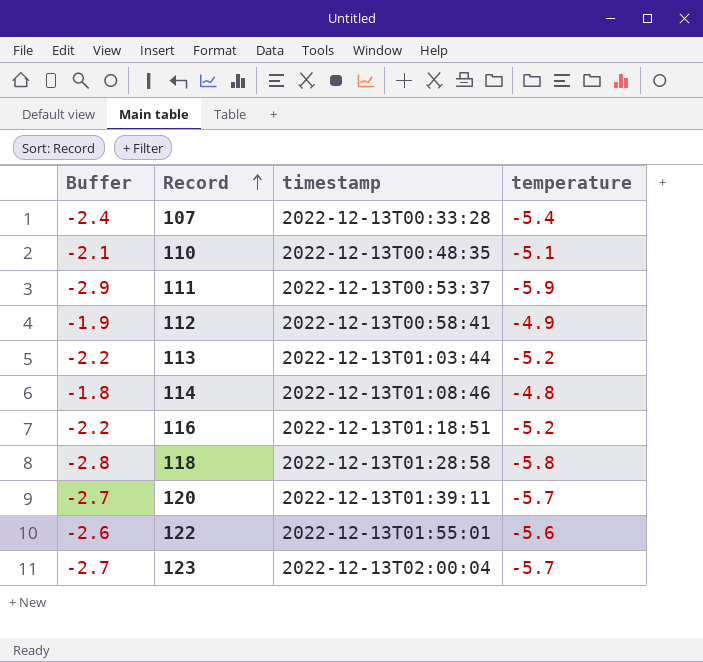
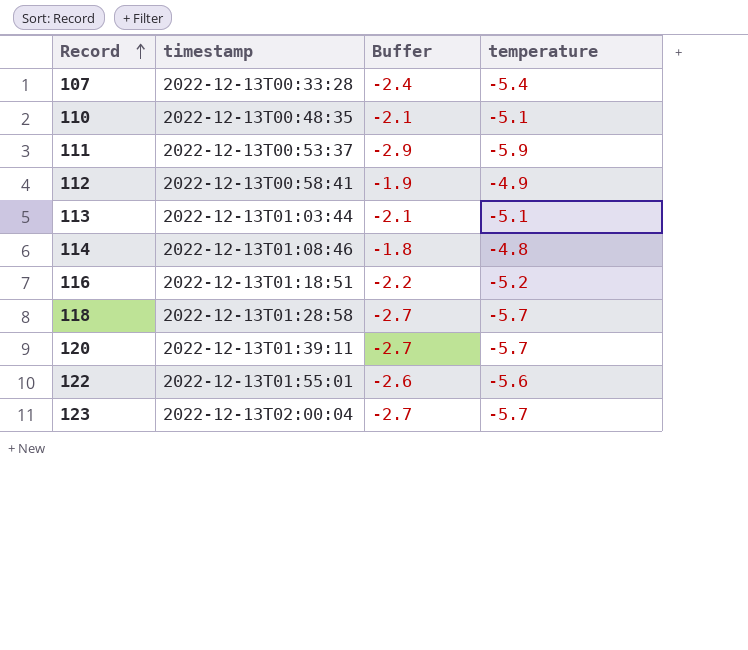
column Buffer | position: 1 -> 3
113 | Buffer: -2.2 -> -2.1
113 | temperature: -5.2 -> -5.1
118 | Buffer: -2.8 -> -2.7
118 | temperature: -5.8 -> -5.7

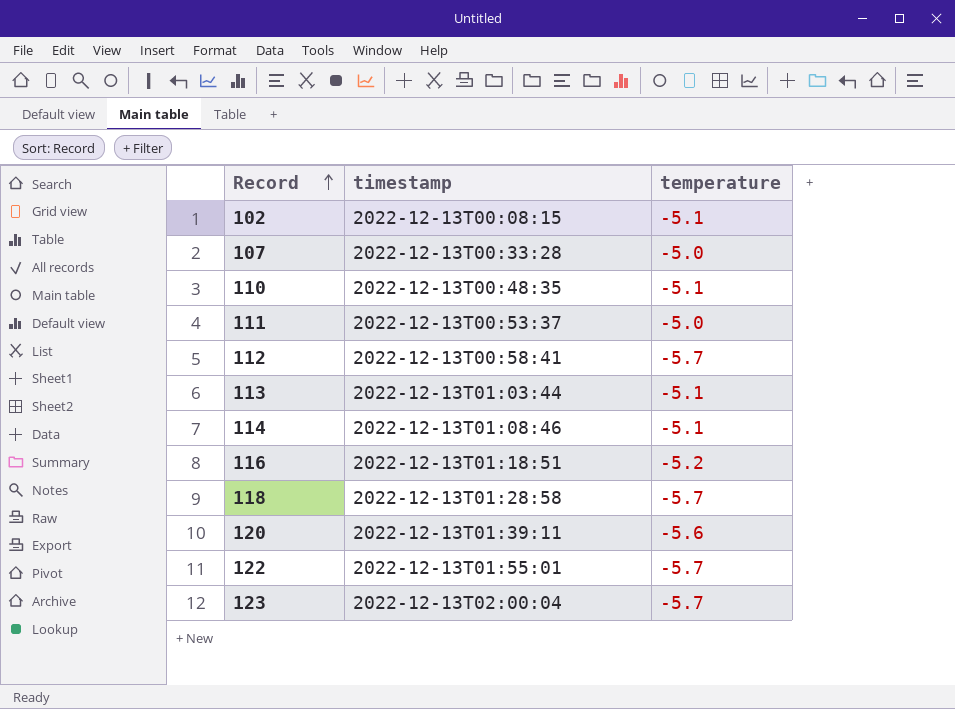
column Buffer | formula: [temperature] + 3 -> none
row 102: none -> 2022-12-13T00:08:15 | -5.1
107 | temperature: -5.4 -> -5.0
111 | temperature: -5.9 -> -5.0
112 | temperature: -4.9 -> -5.7
114 | temperature: -4.8 -> -5.1
120 | temperature: -5.7 -> -5.6
122 | temperature: -5.6 -> -5.7

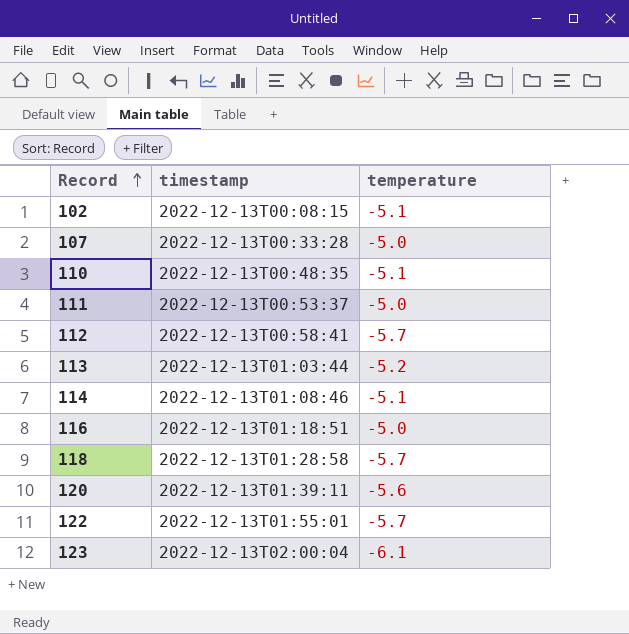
113 | temperature: -5.1 -> -5.2
116 | temperature: -5.2 -> -5.0
123 | temperature: -5.7 -> -6.1

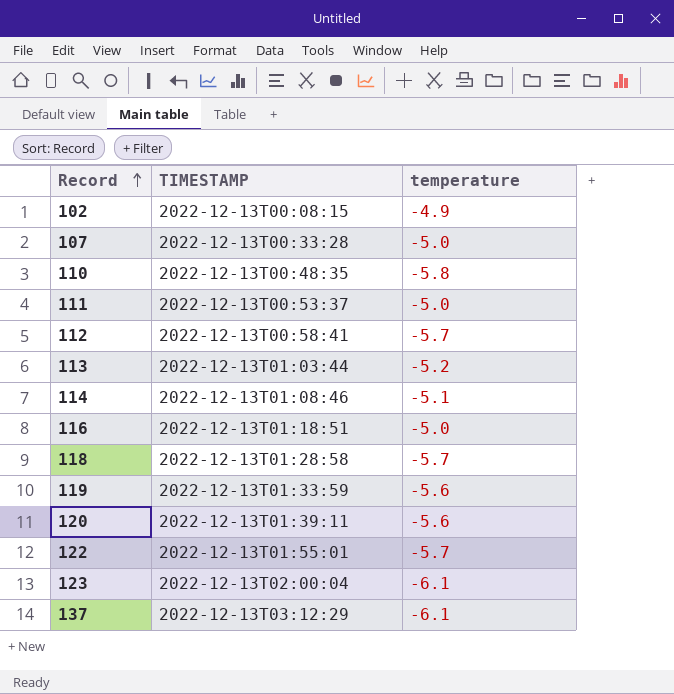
column name: timestamp -> TIMESTAMP
102 | temperature: -5.1 -> -4.9
110 | temperature: -5.1 -> -5.8
row 119: none -> 2022-12-13T01:33:59 | -5.6
row 137: none -> 2022-12-13T03:12:29 | -6.1

